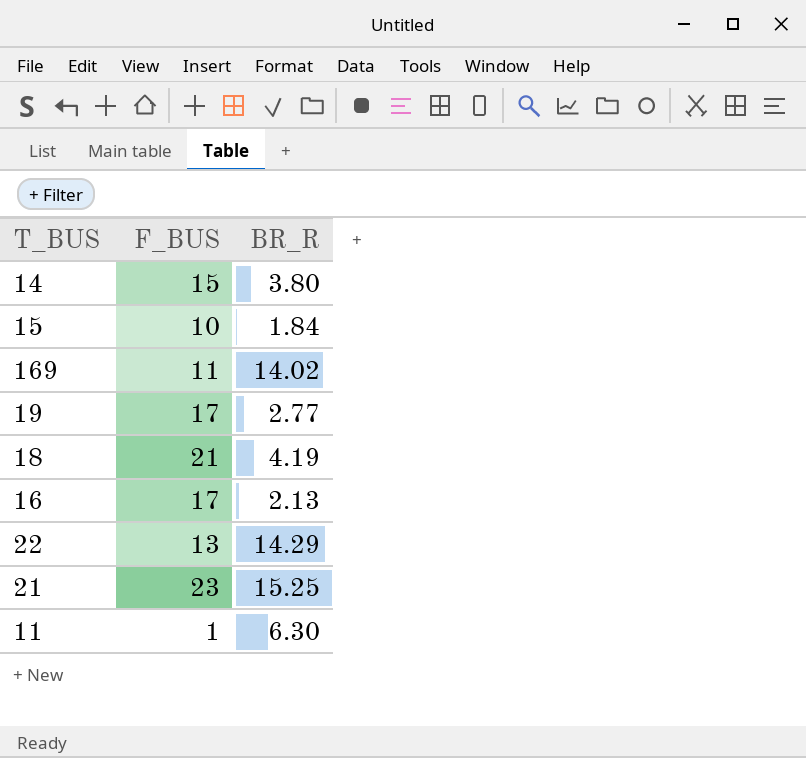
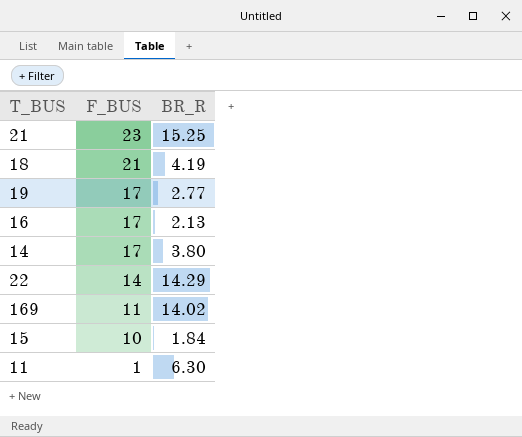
row order: none -> F_BUS descending
14 | F_BUS: 15 -> 17
22 | F_BUS: 13 -> 14

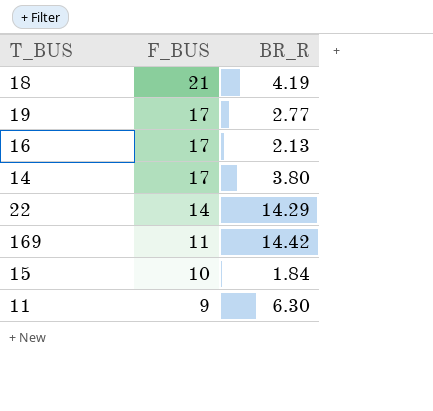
row 21: 23 | 15.25 -> none
169 | BR_R: 14.02 -> 14.42
11 | F_BUS: 1 -> 9

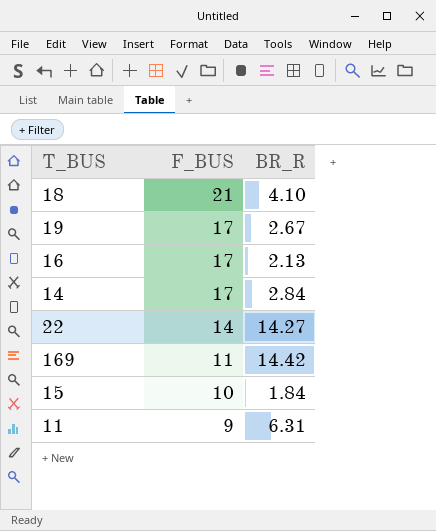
18 | BR_R: 4.19 -> 4.10
19 | BR_R: 2.77 -> 2.67
14 | BR_R: 3.80 -> 2.84
22 | BR_R: 14.29 -> 14.27
11 | BR_R: 6.30 -> 6.31

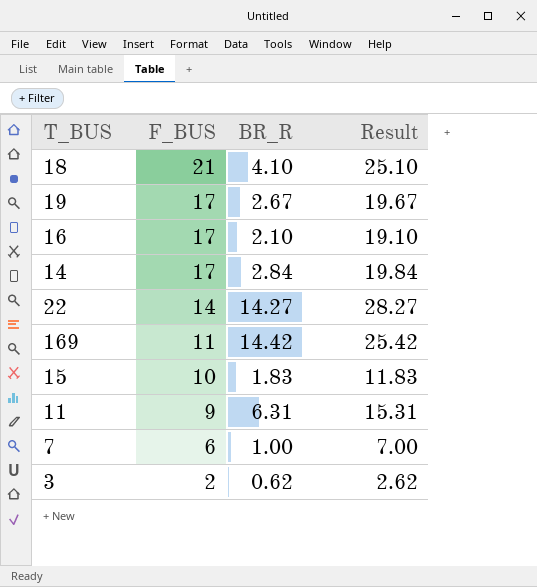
column Result | formula: none -> [F_BUS] + [BR_R]
16 | BR_R: 2.13 -> 2.10
15 | BR_R: 1.84 -> 1.83
row 7: none -> 6 | 1.00 | 7.00
row 3: none -> 2 | 0.62 | 2.62

